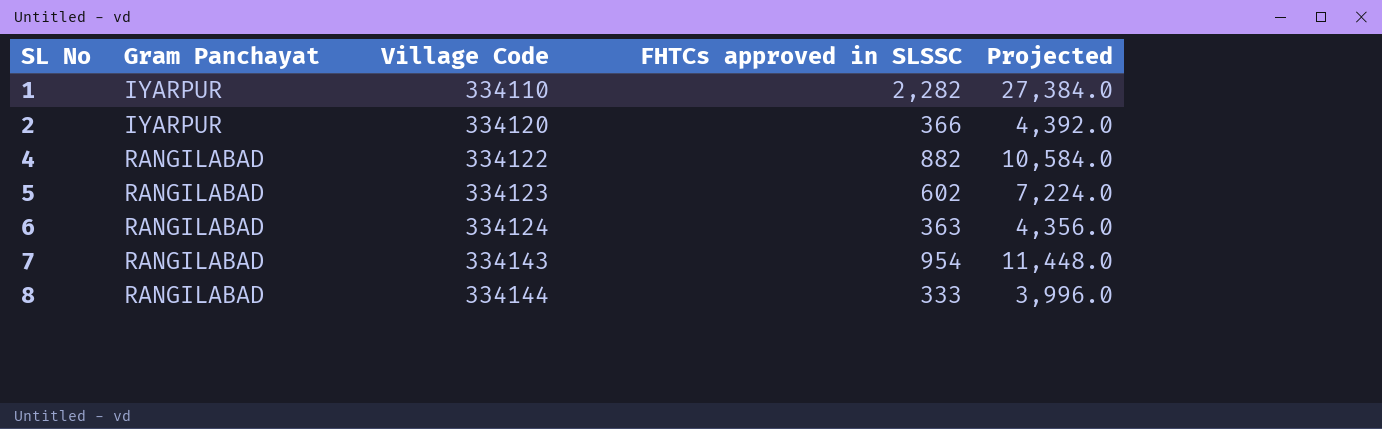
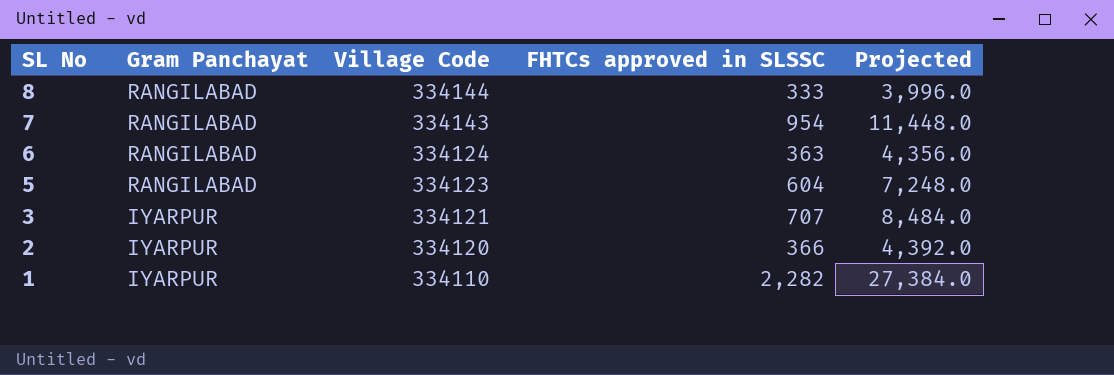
row order: SL No ascending -> SL No descending
row 4: RANGILABAD | 334122 | 882 | 10,584.0 -> none
5 | FHTCs approved in SLSSC: 602 -> 604
5 | Projected: 7,224.0 -> 7,248.0
row 3: none -> IYARPUR | 334121 | 707 | 8,484.0

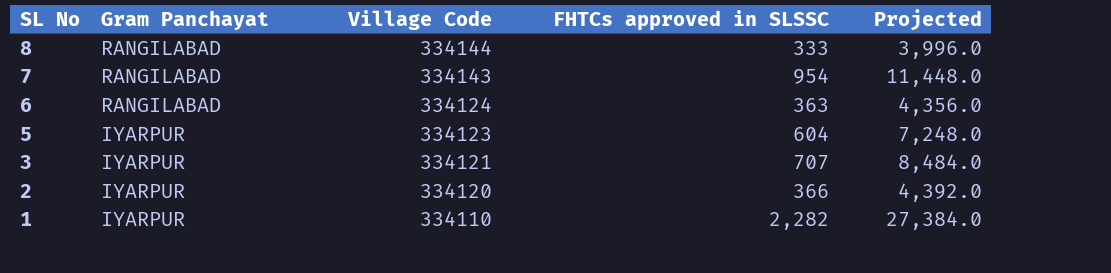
5 | Gram Panchayat: RANGILABAD -> IYARPUR

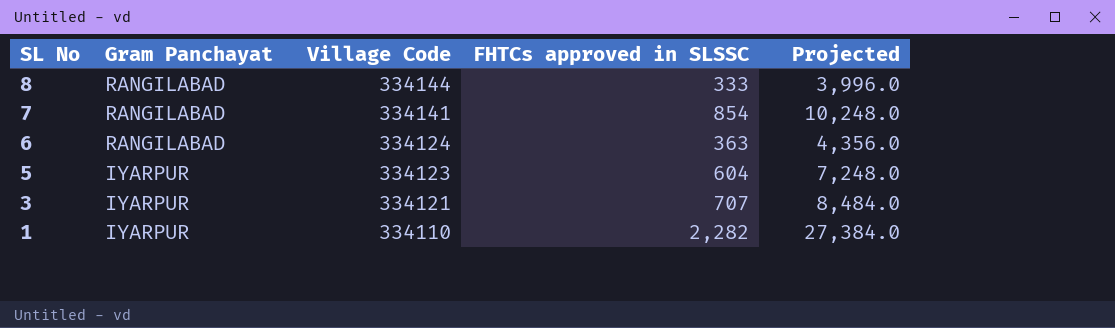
row 2: IYARPUR | 334120 | 366 | 4,392.0 -> none
7 | Village Code: 334143 -> 334141
7 | FHTCs approved in SLSSC: 954 -> 854
7 | Projected: 11,448.0 -> 10,248.0

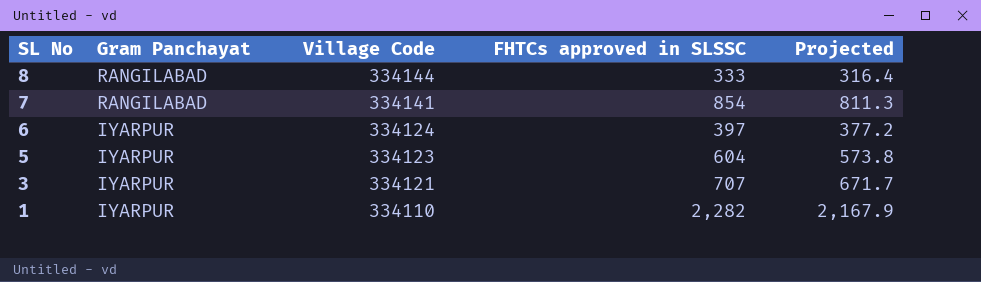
column Projected | formula: [FHTCs approved in SLSSC] * 12 -> [FHTCs approved in SLSSC] * 0.95
6 | Gram Panchayat: RANGILABAD -> IYARPUR
6 | FHTCs approved in SLSSC: 363 -> 397

